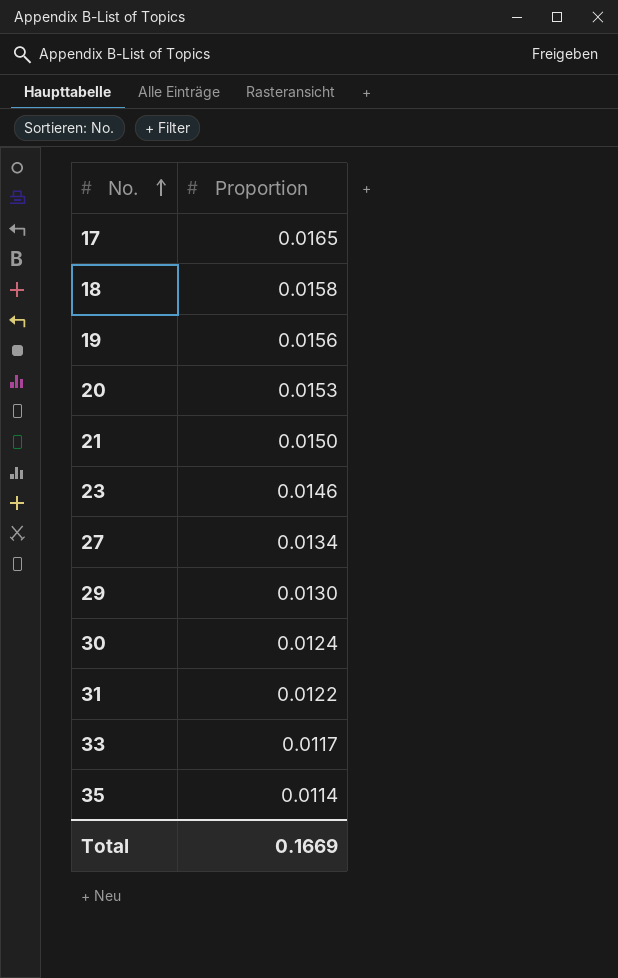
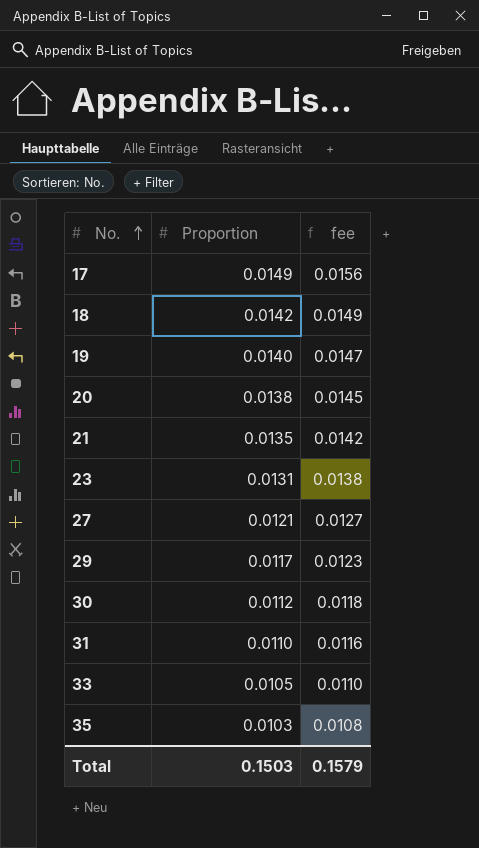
column fee | formula: none -> [Proportion] * 1.05
17 | Proportion: 0.0165 -> 0.0149
18 | Proportion: 0.0158 -> 0.0142
19 | Proportion: 0.0156 -> 0.0140
20 | Proportion: 0.0153 -> 0.0138
21 | Proportion: 0.0150 -> 0.0135
23 | Proportion: 0.0146 -> 0.0131
27 | Proportion: 0.0134 -> 0.0121
29 | Proportion: 0.0130 -> 0.0117
30 | Proportion: 0.0124 -> 0.0112
31 | Proportion: 0.0122 -> 0.0110
33 | Proportion: 0.0117 -> 0.0105
35 | Proportion: 0.0114 -> 0.0103
Total | Proportion: 0.1669 -> 0.1503

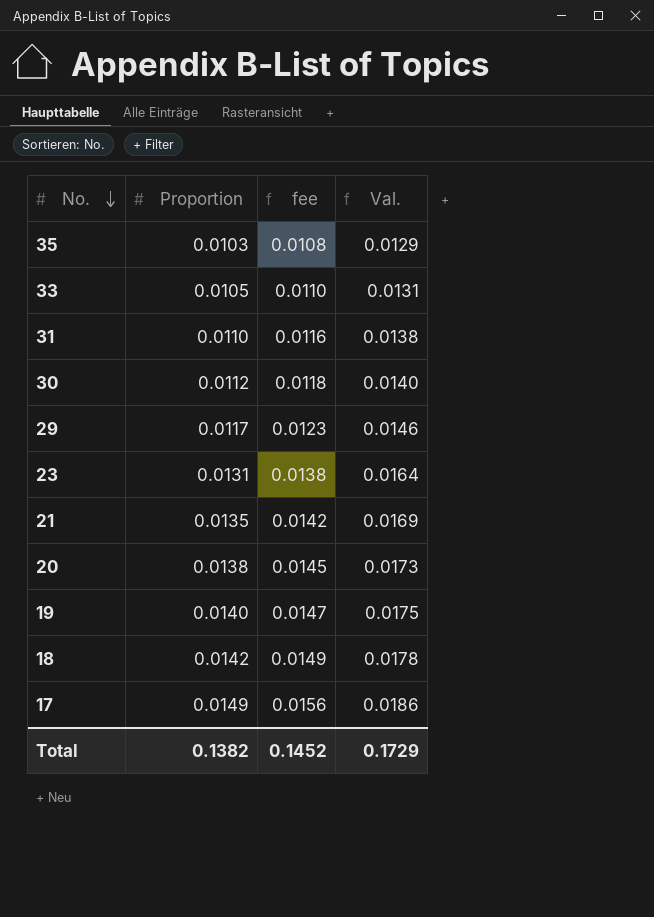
row order: No. ascending -> No. descending
column Val. | formula: none -> [Proportion] * 1.25
row 27: 0.0121 | 0.0127 -> none
Total | Proportion: 0.1503 -> 0.1382
Total | fee: 0.1579 -> 0.1452

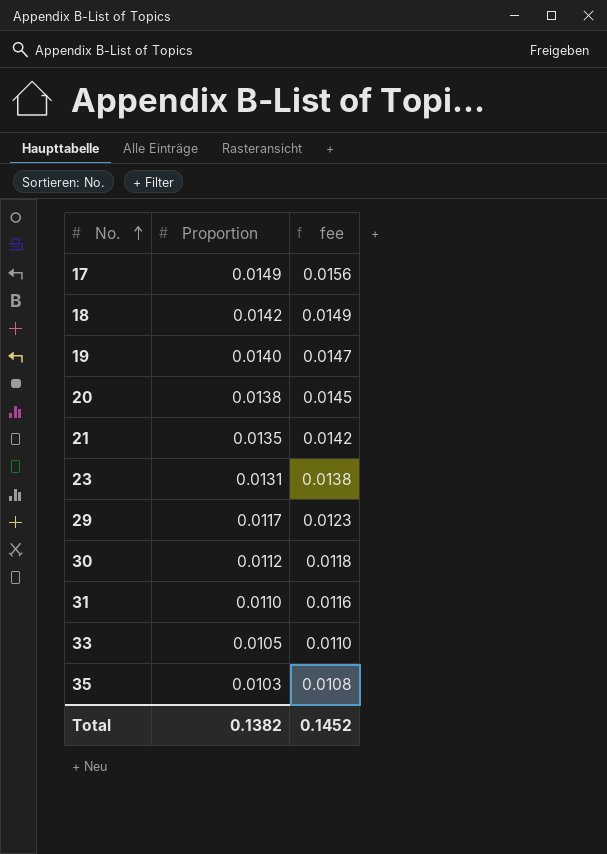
row order: No. descending -> No. ascending
column Val. | formula: [Proportion] * 1.25 -> none

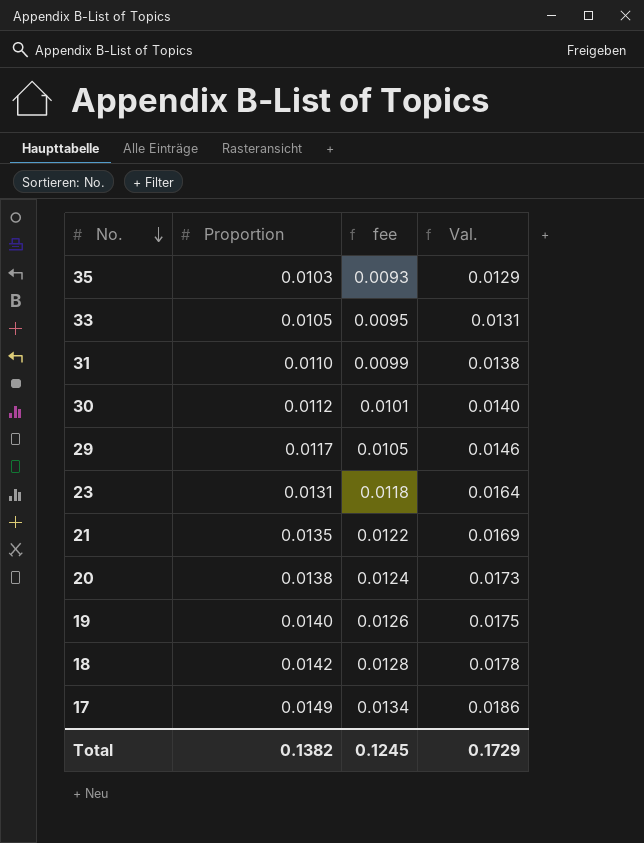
row order: No. ascending -> No. descending
column fee | formula: [Proportion] * 1.05 -> [Proportion] * 0.9
column Val. | formula: none -> [Proportion] * 1.25
Total | fee: 0.1452 -> 0.1245

